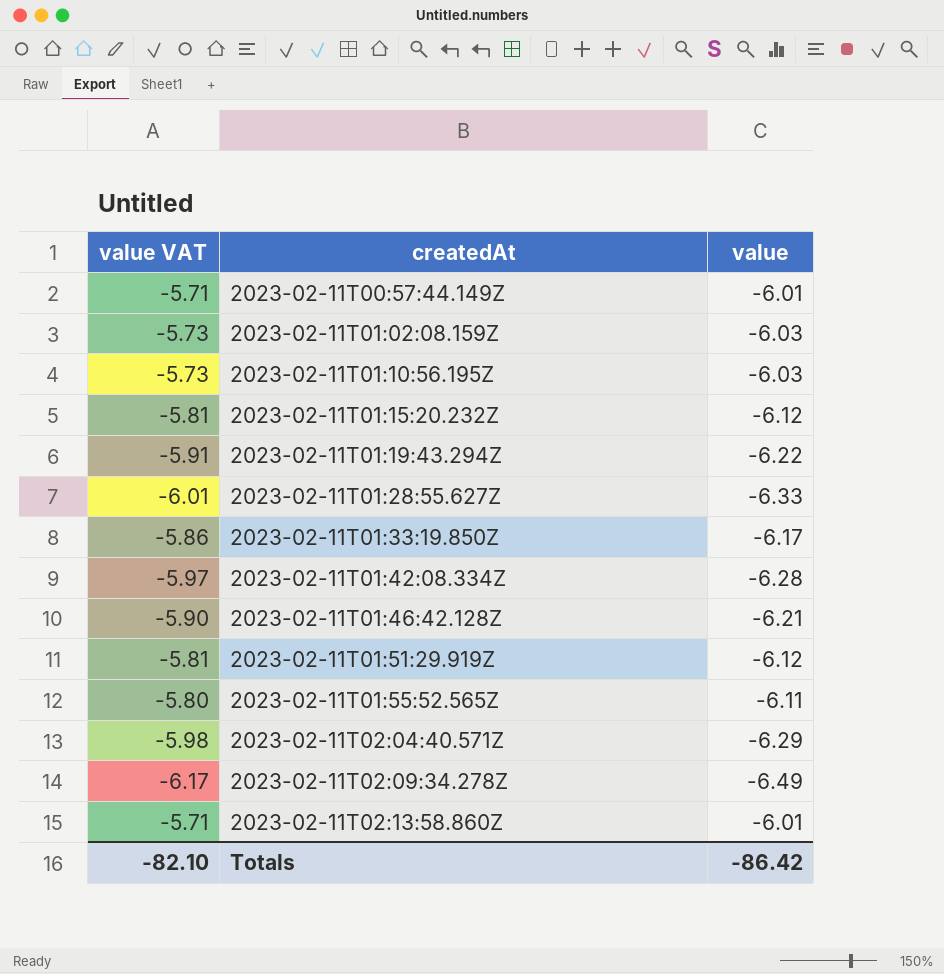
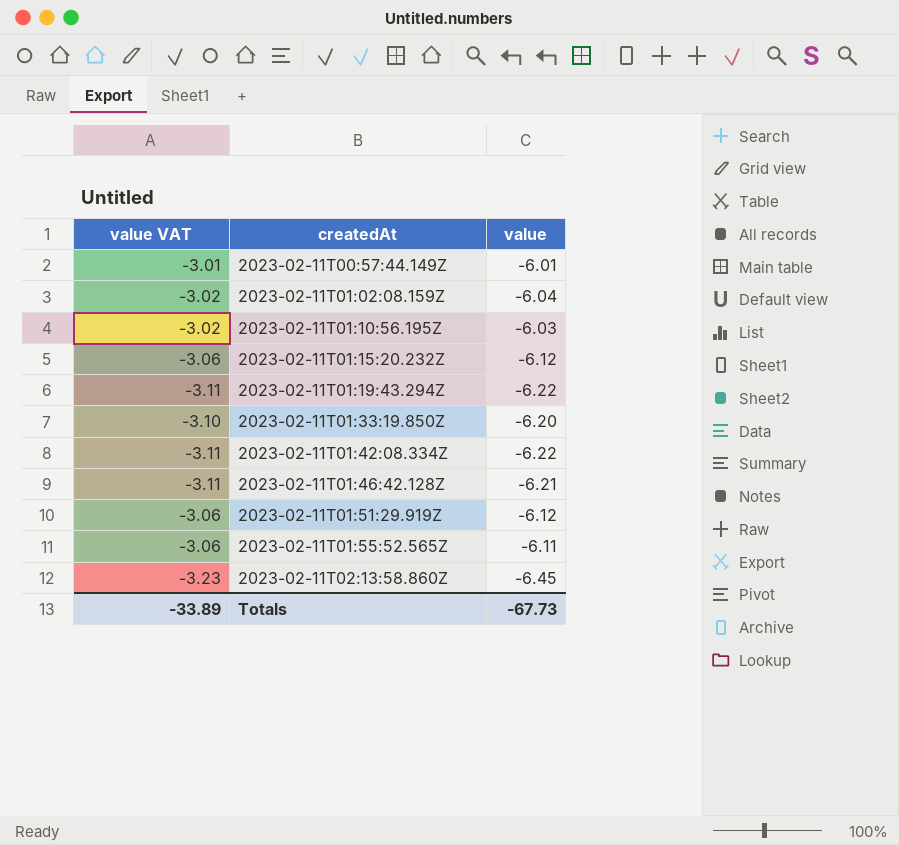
column value VAT | formula: [value] * 0.95 -> [value] * 0.5
row 2023-02-11T01:28:55.627Z: -6.01 | -6.33 -> none
row 2023-02-11T02:04:40.571Z: -5.98 | -6.29 -> none
row 2023-02-11T02:09:34.278Z: -6.17 | -6.49 -> none
2023-02-11T01:02:08.159Z | value: -6.03 -> -6.04
2023-02-11T01:33:19.850Z | value: -6.17 -> -6.20
2023-02-11T01:42:08.334Z | value: -6.28 -> -6.22
2023-02-11T02:13:58.860Z | value: -6.01 -> -6.45
Totals | value VAT: -82.10 -> -33.89
Totals | value: -86.42 -> -67.73

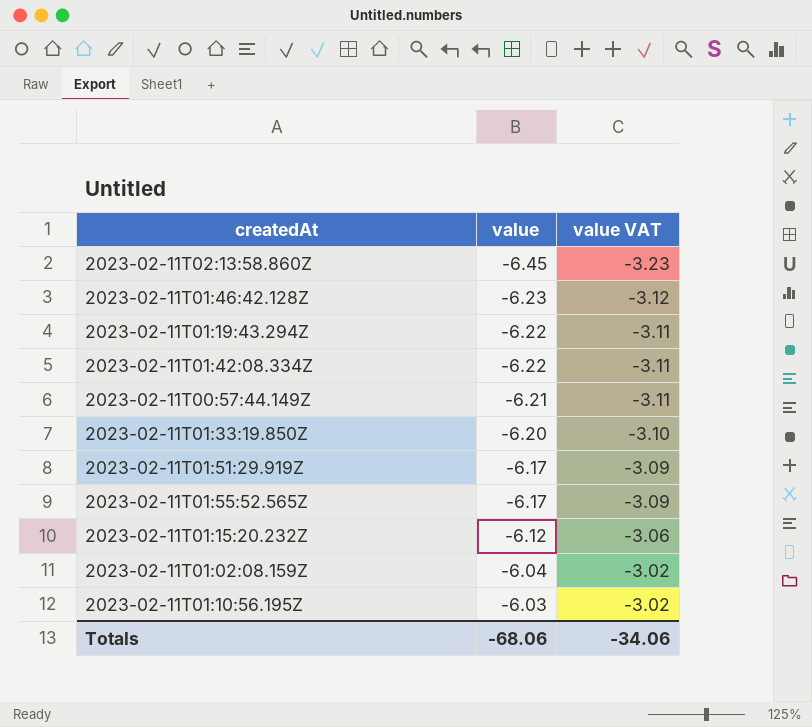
row order: createdAt ascending -> value ascending
column value VAT | position: 1 -> 3
2023-02-11T01:46:42.128Z | value: -6.21 -> -6.23
2023-02-11T01:46:42.128Z | value VAT: -3.11 -> -3.12
2023-02-11T00:57:44.149Z | value: -6.01 -> -6.21
2023-02-11T00:57:44.149Z | value VAT: -3.01 -> -3.11
2023-02-11T01:51:29.919Z | value: -6.12 -> -6.17
2023-02-11T01:51:29.919Z | value VAT: -3.06 -> -3.09
2023-02-11T01:55:52.565Z | value: -6.11 -> -6.17
2023-02-11T01:55:52.565Z | value VAT: -3.06 -> -3.09
Totals | value: -67.73 -> -68.06
Totals | value VAT: -33.89 -> -34.06

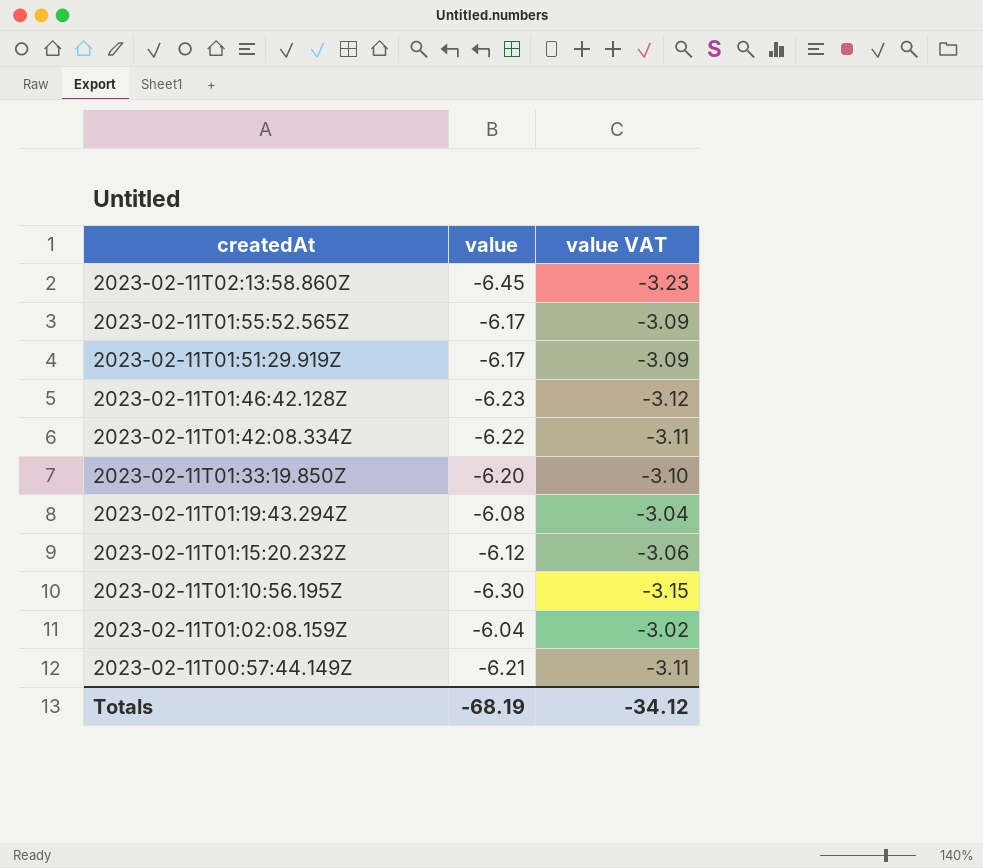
row order: value ascending -> createdAt descending
2023-02-11T01:19:43.294Z | value: -6.22 -> -6.08
2023-02-11T01:19:43.294Z | value VAT: -3.11 -> -3.04
2023-02-11T01:10:56.195Z | value: -6.03 -> -6.30
2023-02-11T01:10:56.195Z | value VAT: -3.02 -> -3.15
Totals | value: -68.06 -> -68.19
Totals | value VAT: -34.06 -> -34.12

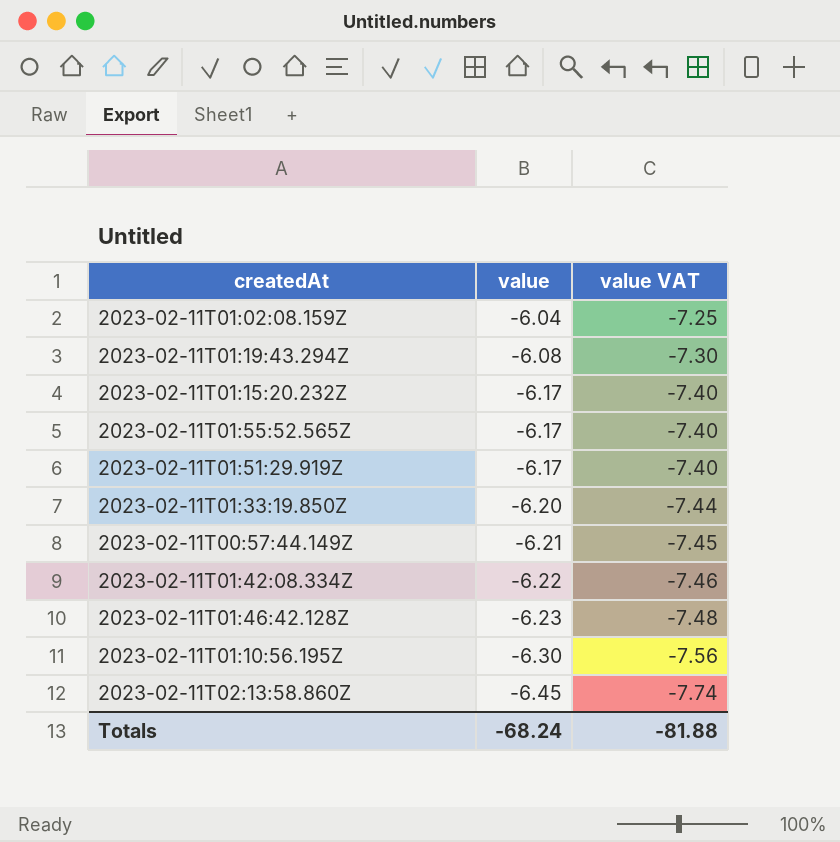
row order: createdAt descending -> value descending
column value VAT | formula: [value] * 0.5 -> [value] * 1.2
2023-02-11T01:15:20.232Z | value: -6.12 -> -6.17
Totals | value: -68.19 -> -68.24
Totals | value VAT: -34.12 -> -81.88

